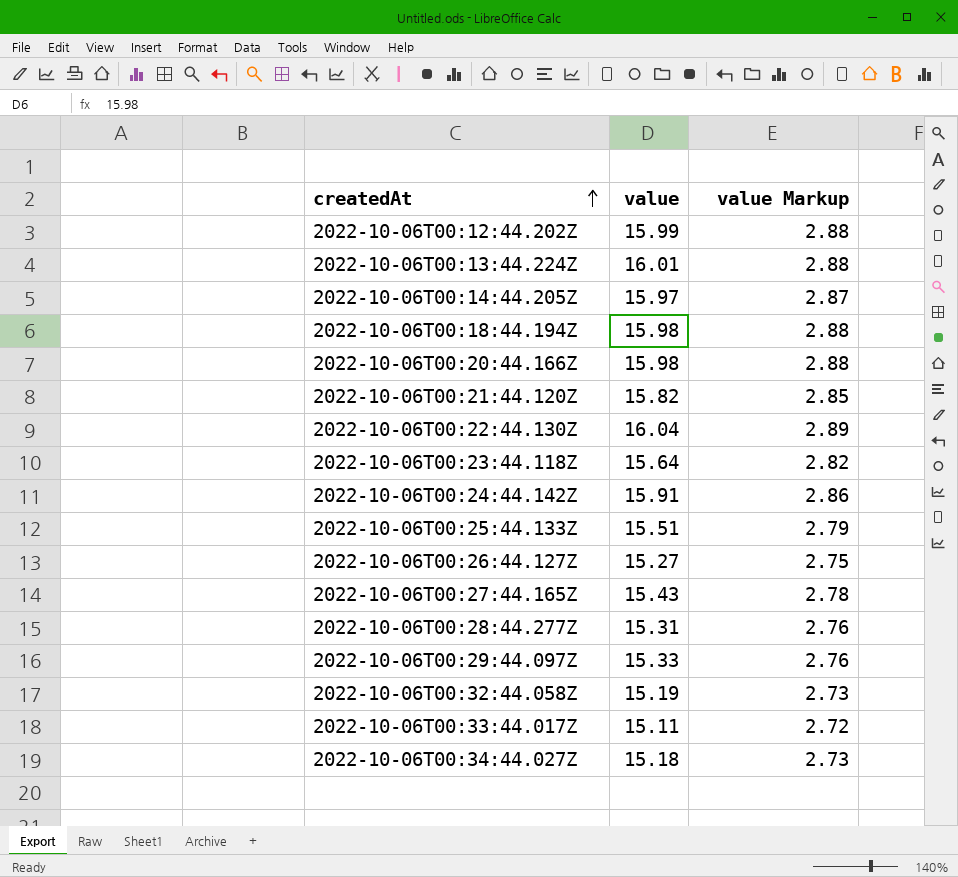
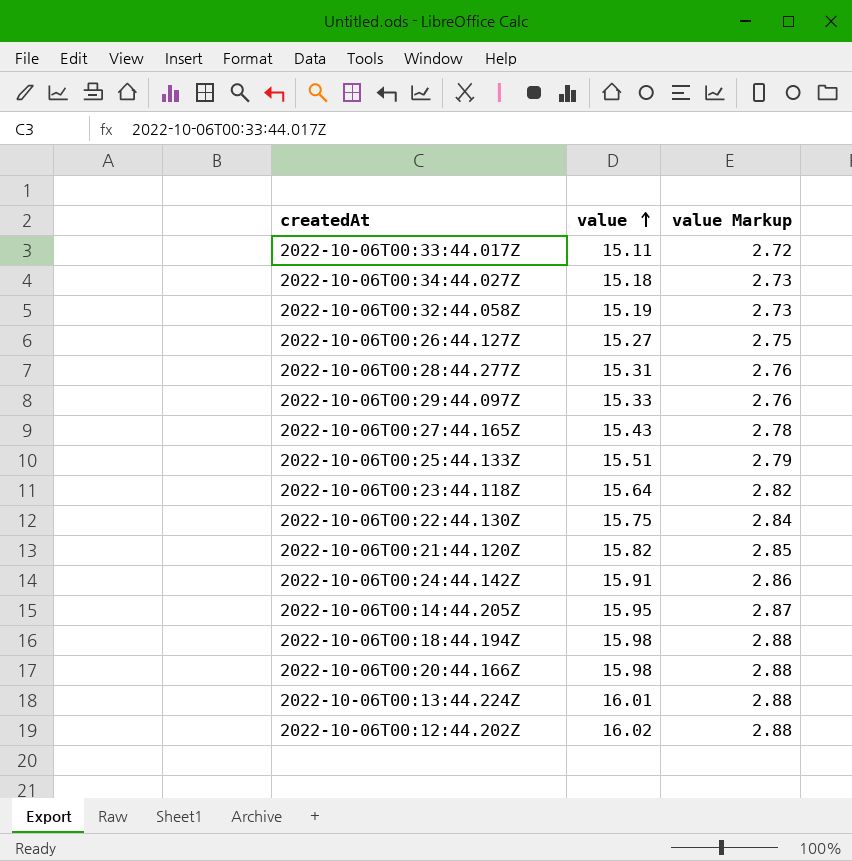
row order: createdAt ascending -> value ascending
2022-10-06T00:22:44.130Z | value: 16.04 -> 15.75
2022-10-06T00:22:44.130Z | value Markup: 2.89 -> 2.84
2022-10-06T00:14:44.205Z | value: 15.97 -> 15.95
2022-10-06T00:12:44.202Z | value: 15.99 -> 16.02

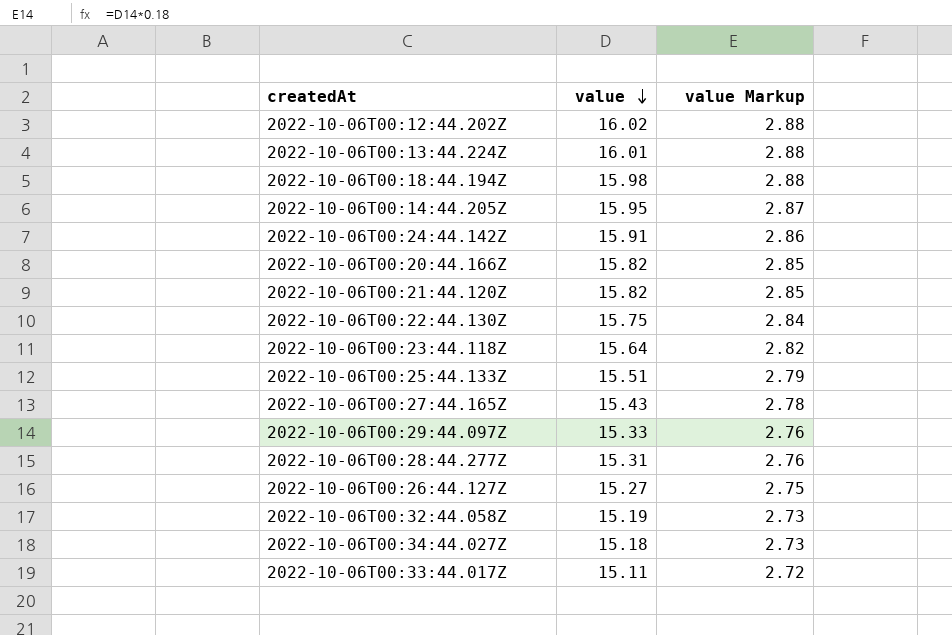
row order: value ascending -> value descending
2022-10-06T00:20:44.166Z | value: 15.98 -> 15.82
2022-10-06T00:20:44.166Z | value Markup: 2.88 -> 2.85

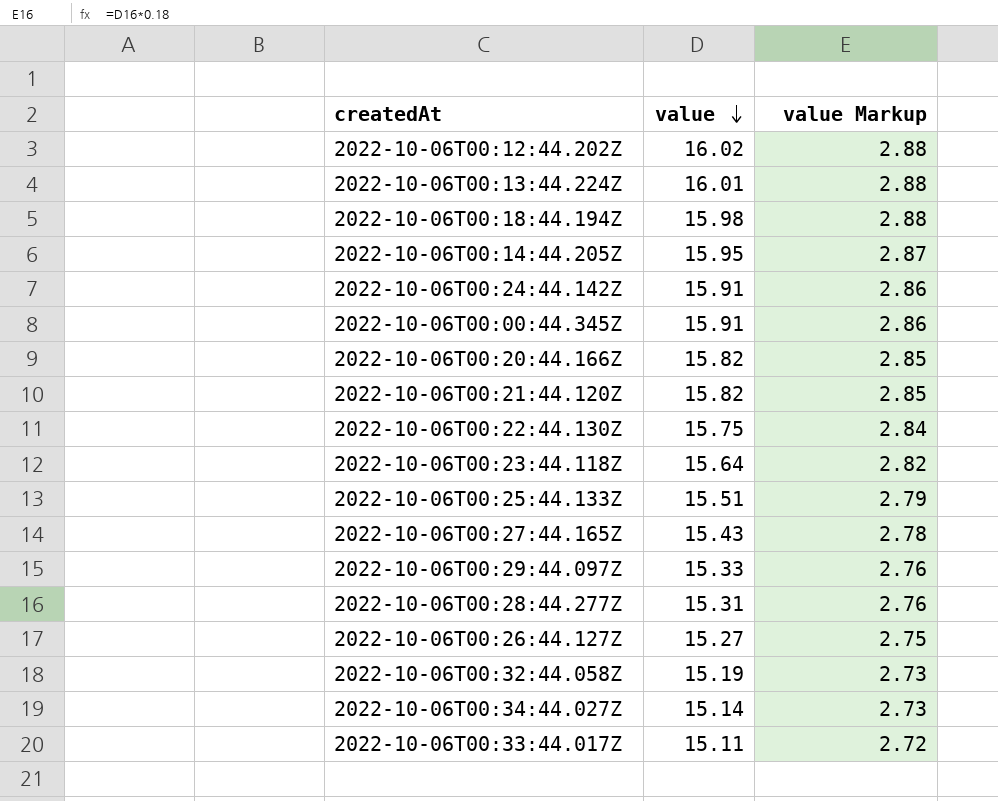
row 2022-10-06T00:00:44.345Z: none -> 15.91 | 2.86
2022-10-06T00:34:44.027Z | value: 15.18 -> 15.14

